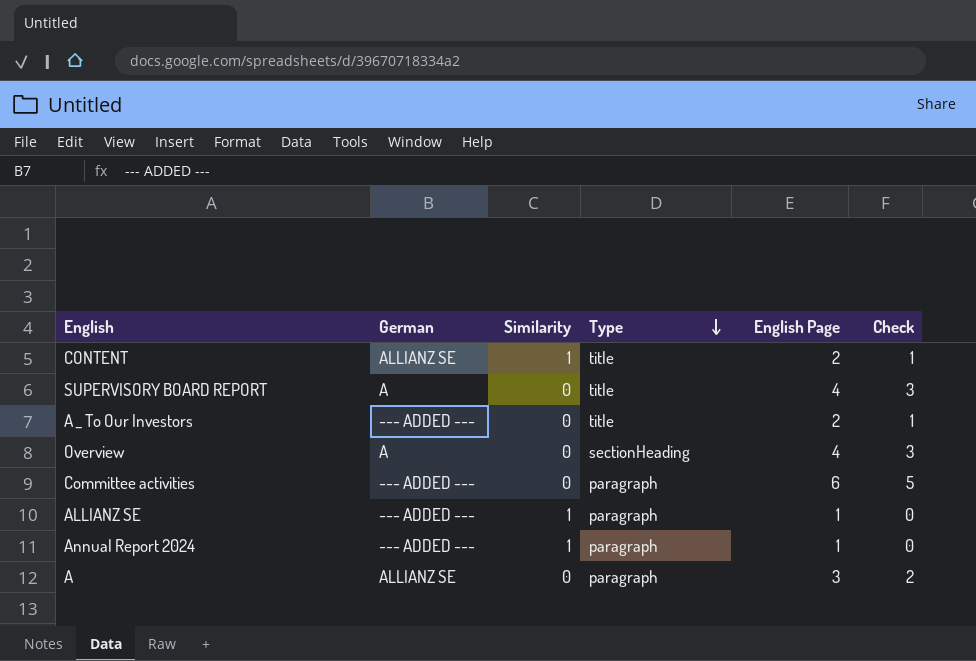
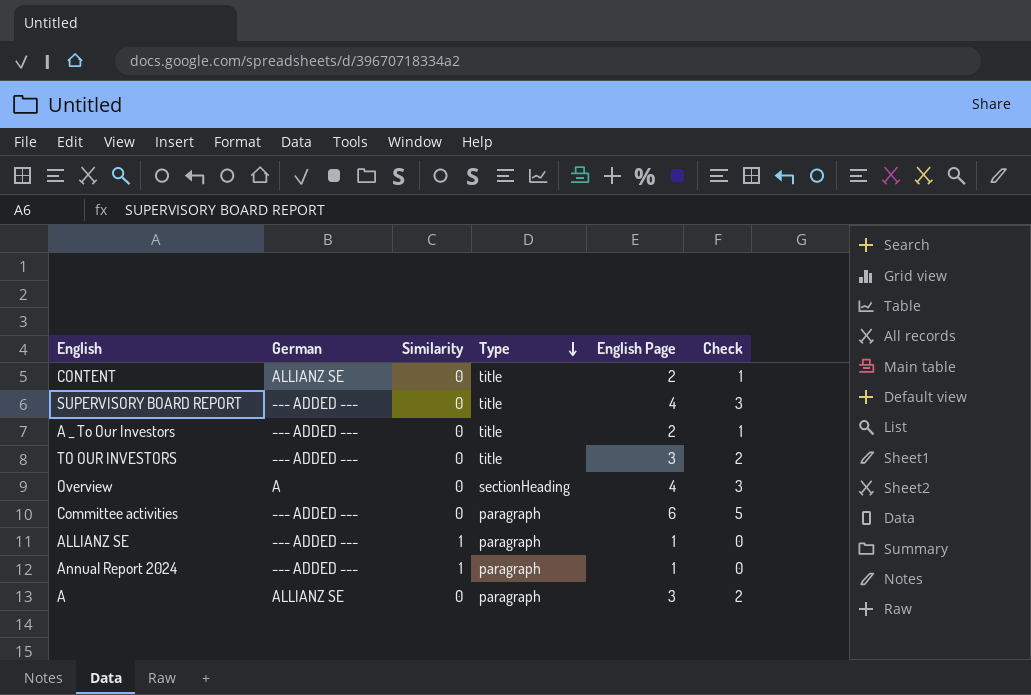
CONTENT | Similarity: 1 -> 0
SUPERVISORY BOARD REPORT | German: A -> --- ADDED ---
row TO OUR INVESTORS: none -> --- ADDED --- | 0 | title | 3 | 2

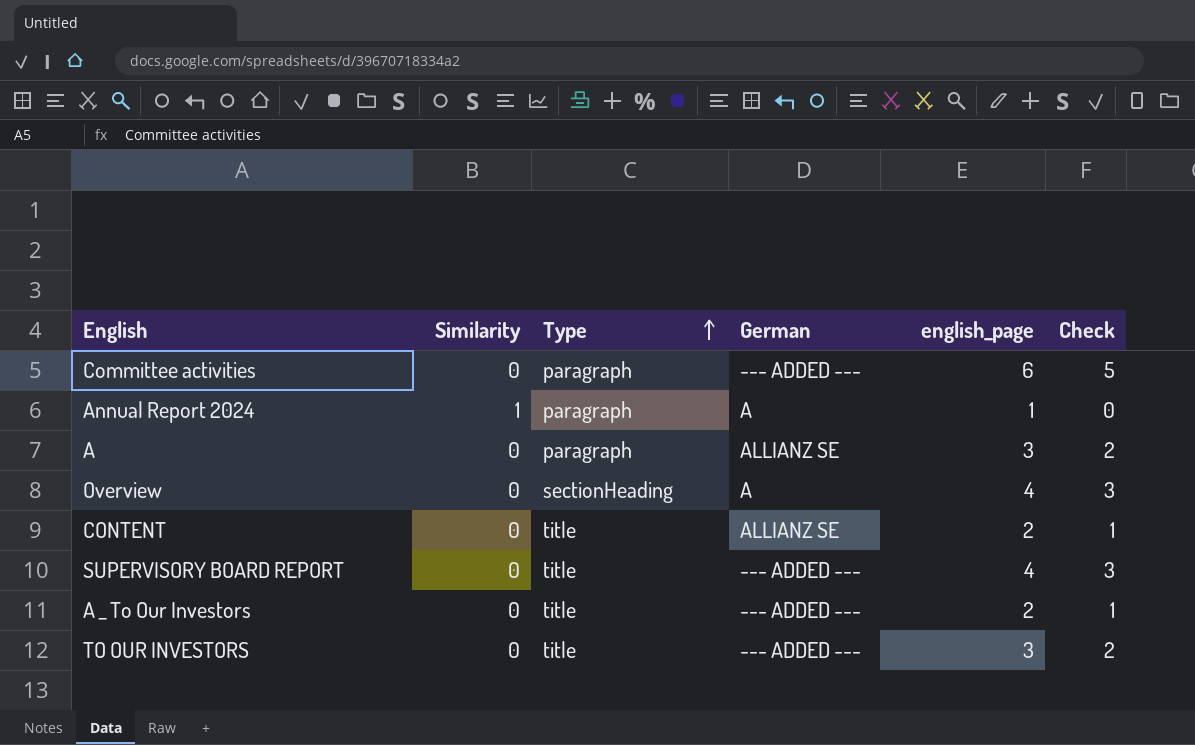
row order: Type descending -> Type ascending
column German | position: 2 -> 4
column name: English Page -> english_page
row ALLIANZ SE: --- ADDED --- | 1 | paragraph | 1 | 0 -> none
Annual Report 2024 | German: --- ADDED --- -> A

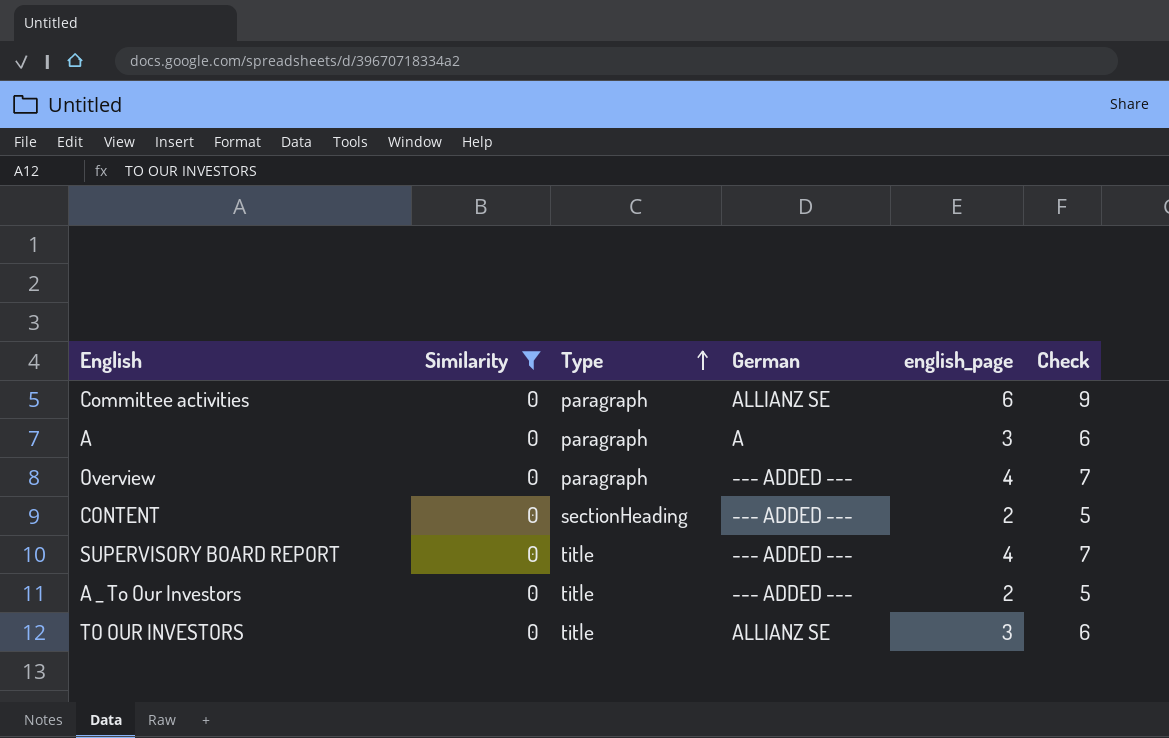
filter: none -> Similarity = 0
column Check | formula: [english_page] - 1 -> [english_page] + 3
Committee activities | German: --- ADDED --- -> ALLIANZ SE
A | German: ALLIANZ SE -> A
Overview | Type: sectionHeading -> paragraph
Overview | German: A -> --- ADDED ---
CONTENT | Type: title -> sectionHeading
CONTENT | German: ALLIANZ SE -> --- ADDED ---
TO OUR INVESTORS | German: --- ADDED --- -> ALLIANZ SE

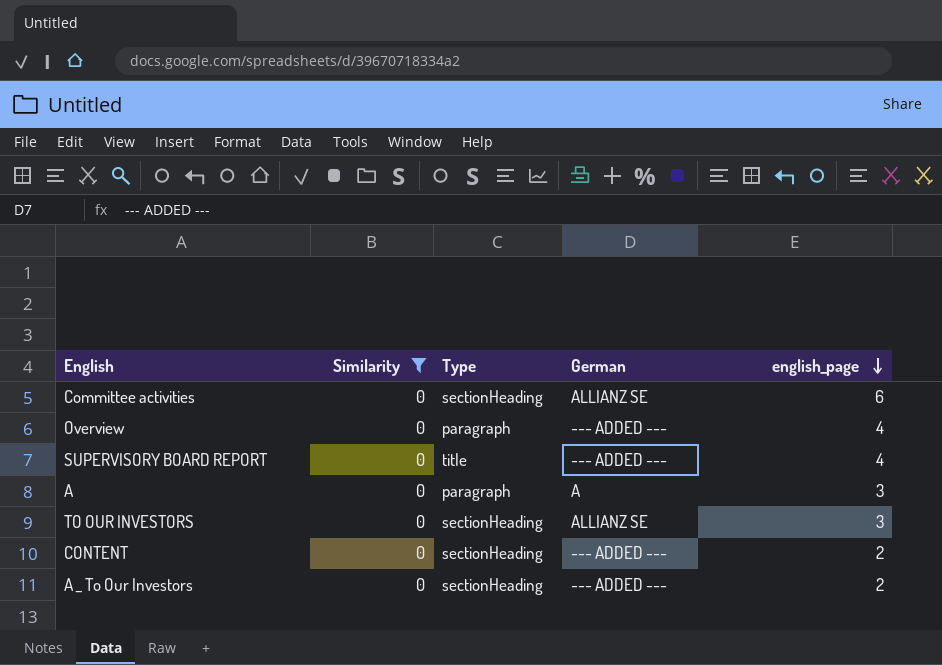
row order: Type ascending -> english_page descending
column Check | formula: [english_page] + 3 -> none
Committee activities | Type: paragraph -> sectionHeading
TO OUR INVESTORS | Type: title -> sectionHeading
A _ To Our Investors | Type: title -> sectionHeading

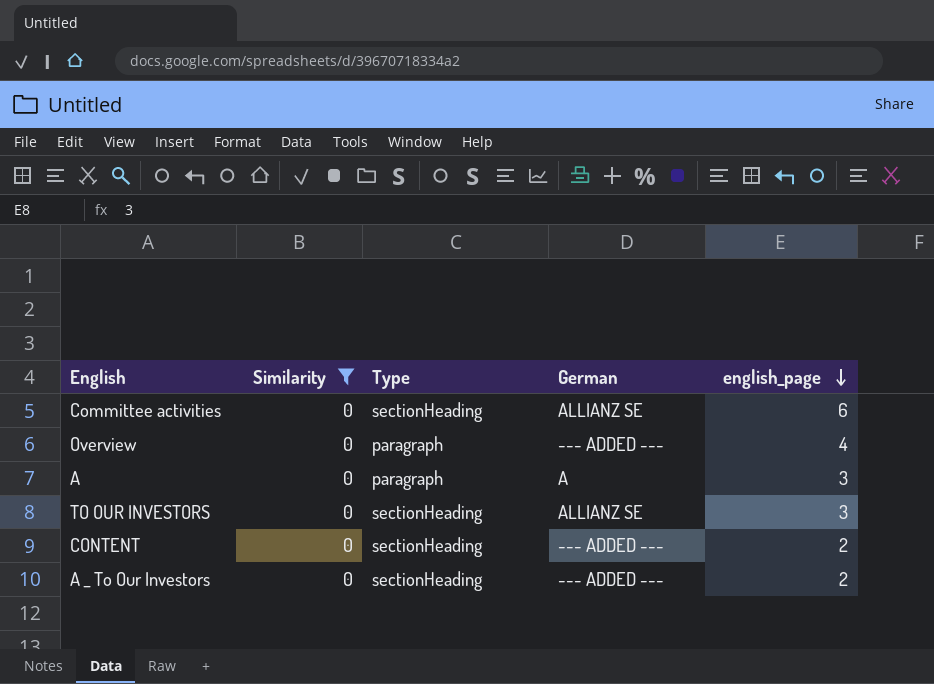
row SUPERVISORY BOARD REPORT: 0 | title | --- ADDED --- | 4 -> none

